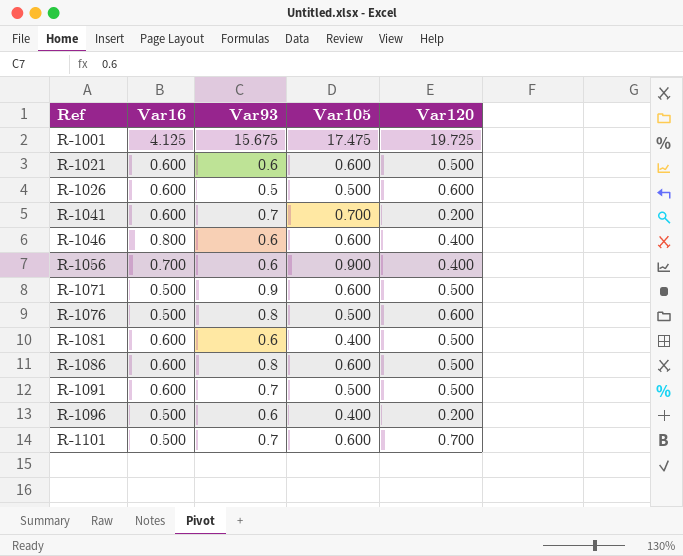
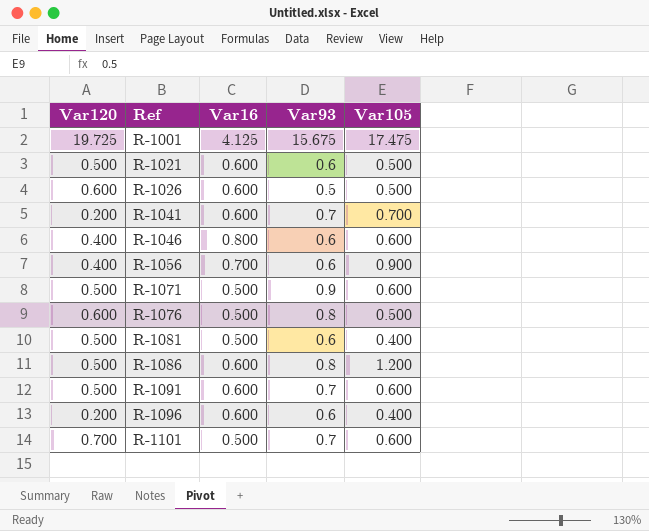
column Var120 | position: 5 -> 1
R-1021 | Var105: 0.600 -> 0.500
R-1081 | Var16: 0.600 -> 0.500
R-1086 | Var105: 0.600 -> 1.200
R-1091 | Var105: 0.500 -> 0.600
R-1096 | Var16: 0.500 -> 0.600

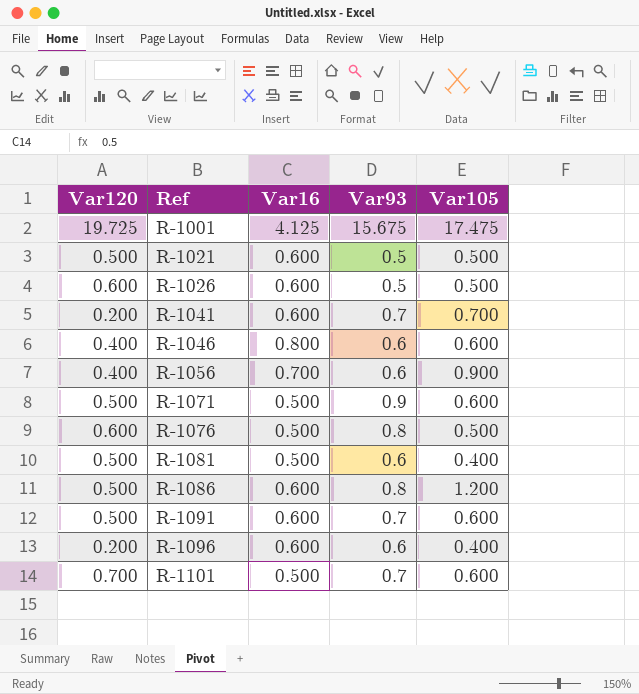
R-1021 | Var93: 0.6 -> 0.5

